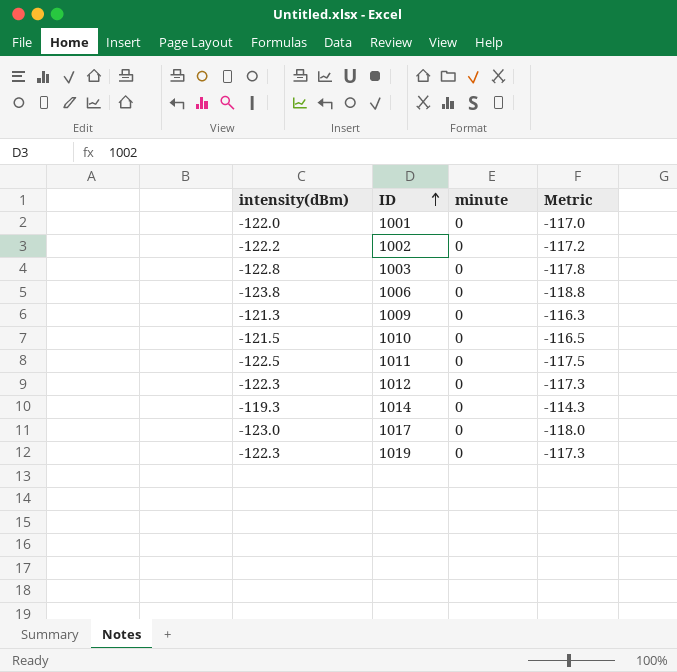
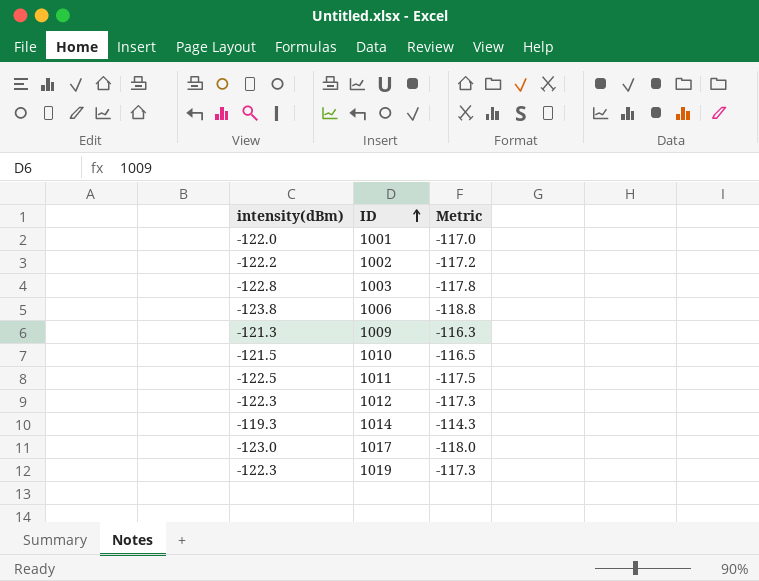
column minute | position: 3 -> none

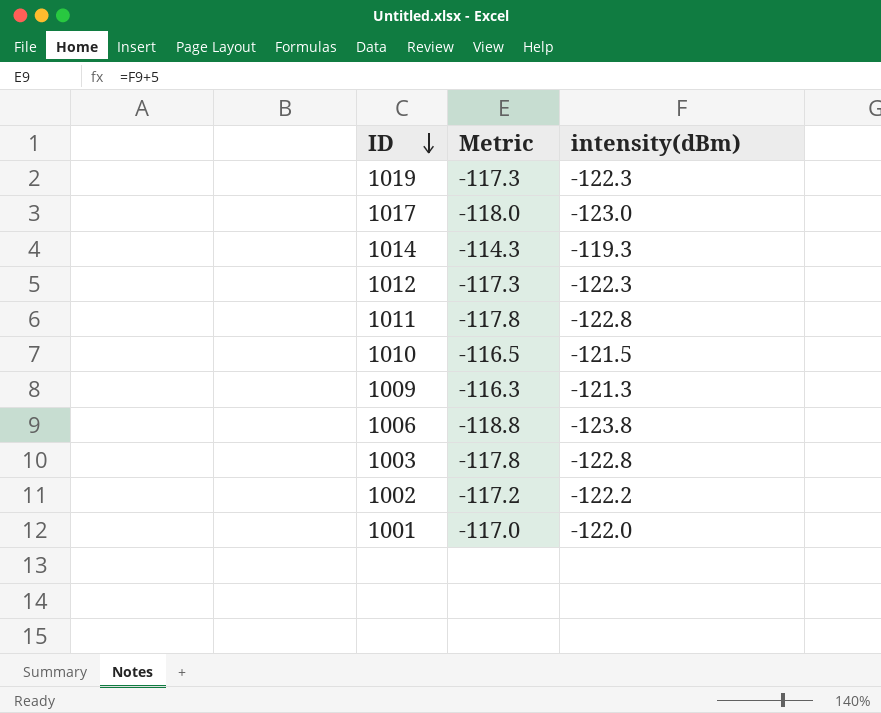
row order: ID ascending -> ID descending
column intensity(dBm) | position: 1 -> 3
1011 | Metric: -117.5 -> -117.8
1011 | intensity(dBm): -122.5 -> -122.8

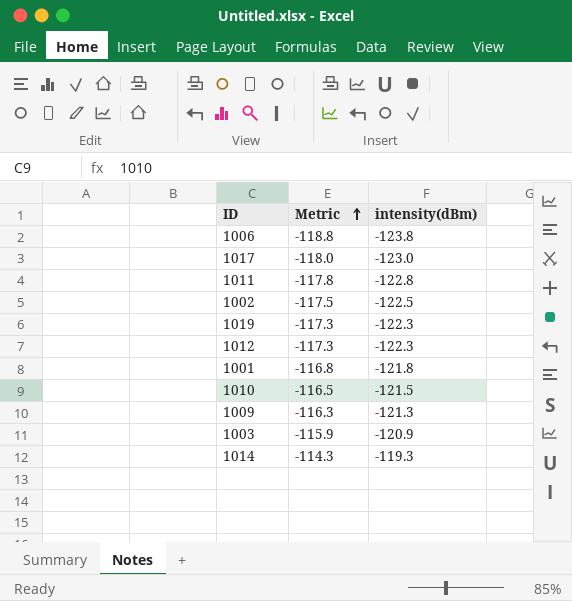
row order: ID descending -> Metric ascending
1002 | Metric: -117.2 -> -117.5
1002 | intensity(dBm): -122.2 -> -122.5
1001 | Metric: -117.0 -> -116.8
1001 | intensity(dBm): -122.0 -> -121.8
1003 | Metric: -117.8 -> -115.9
1003 | intensity(dBm): -122.8 -> -120.9

